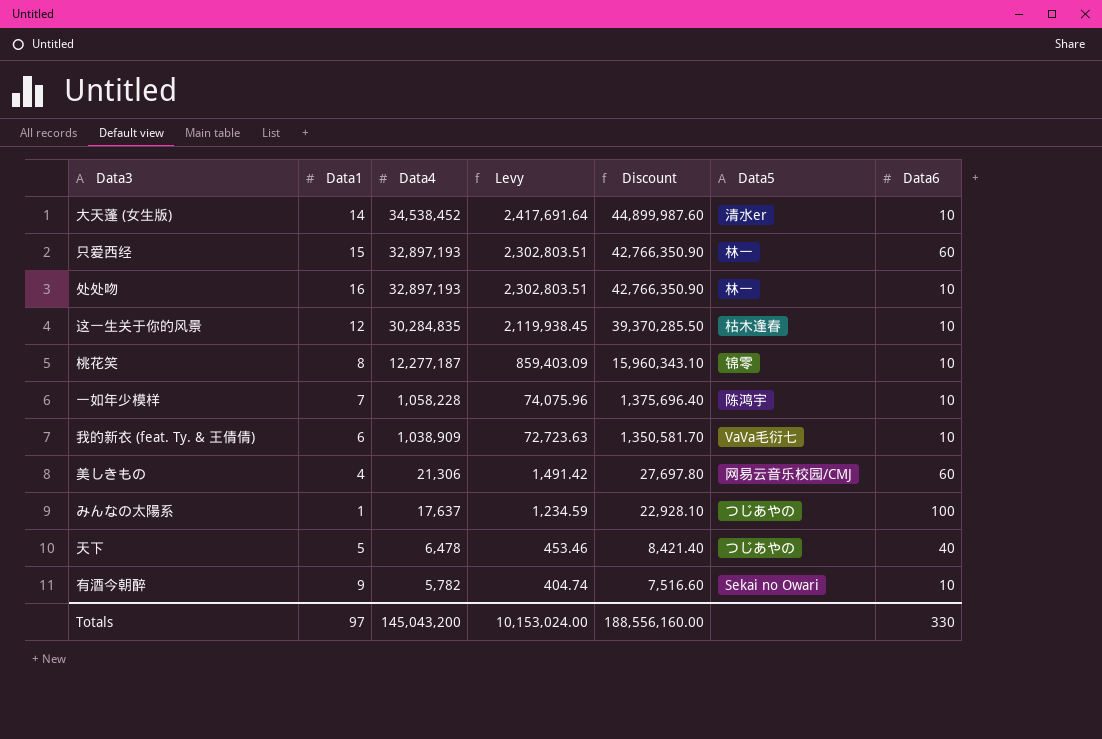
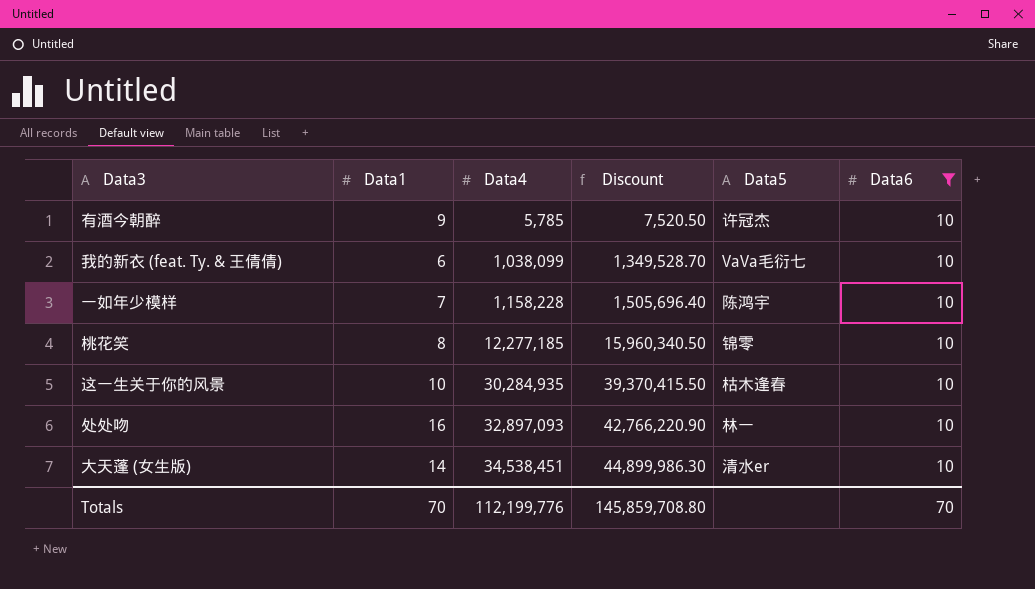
filter: none -> Data6 = 10
row order: Data4 descending -> Data4 ascending
column Levy | formula: [Data4] * 0.07 -> none
有酒今朝醉 | Data4: 5,782 -> 5,785
有酒今朝醉 | Discount: 7,516.60 -> 7,520.50
有酒今朝醉 | Data5: Sekai no Owari -> 许冠杰
我的新衣 (feat. Ty. & 王倩倩) | Data4: 1,038,909 -> 1,038,099
我的新衣 (feat. Ty. & 王倩倩) | Discount: 1,350,581.70 -> 1,349,528.70
一如年少模样 | Data4: 1,058,228 -> 1,158,228
一如年少模样 | Discount: 1,375,696.40 -> 1,505,696.40
桃花笑 | Data4: 12,277,187 -> 12,277,185
桃花笑 | Discount: 15,960,343.10 -> 15,960,340.50
这一生关于你的风景 | Data1: 12 -> 10
这一生关于你的风景 | Data4: 30,284,835 -> 30,284,935
这一生关于你的风景 | Discount: 39,370,285.50 -> 39,370,415.50
处处吻 | Data4: 32,897,193 -> 32,897,093
处处吻 | Discount: 42,766,350.90 -> 42,766,220.90
大天蓬 (女生版) | Data4: 34,538,452 -> 34,538,451
大天蓬 (女生版) | Discount: 44,899,987.60 -> 44,899,986.30
Totals | Data1: 97 -> 70
Totals | Data4: 145,043,200 -> 112,199,776
Totals | Discount: 188,556,160.00 -> 145,859,708.80
Totals | Data6: 330 -> 70

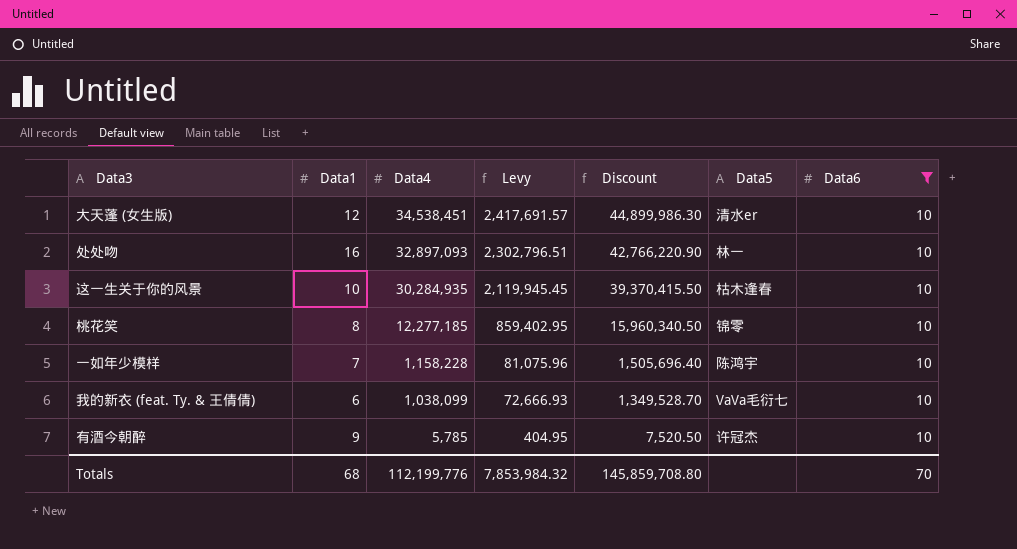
row order: Data4 ascending -> Data4 descending
column Levy | formula: none -> [Data4] * 0.07
大天蓬 (女生版) | Data1: 14 -> 12
Totals | Data1: 70 -> 68

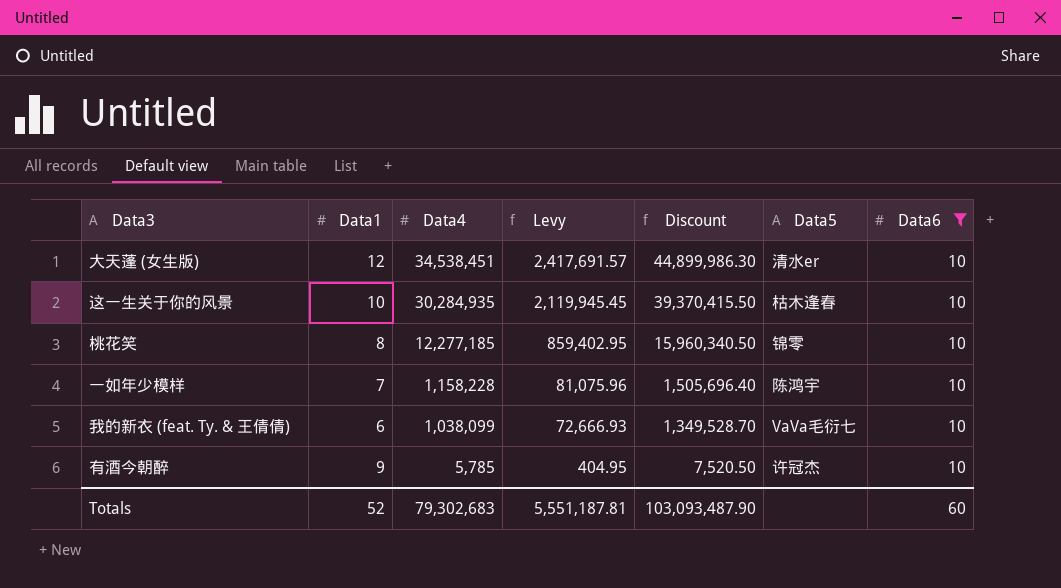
row 处处吻: 16 | 32,897,093 | 2,302,796.51 | 42,766,220.90 | 林一 | 10 -> none
Totals | Data1: 68 -> 52
Totals | Data4: 112,199,776 -> 79,302,683
Totals | Levy: 7,853,984.32 -> 5,551,187.81
Totals | Discount: 145,859,708.80 -> 103,093,487.90
Totals | Data6: 70 -> 60

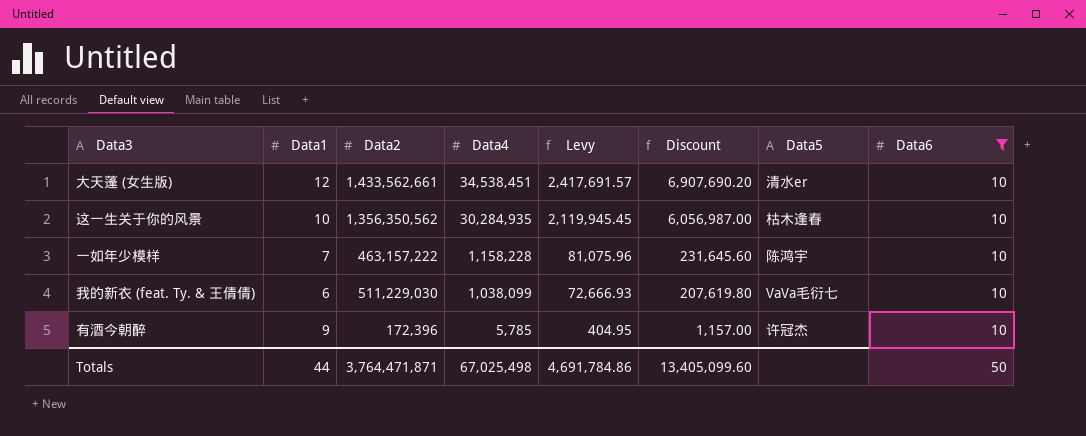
column Data2 | position: none -> 3
column Discount | formula: [Data4] * 1.3 -> [Data4] * 0.2
row 桃花笑: 8 | 12,277,185 | 859,402.95 | 15,960,340.50 | 锦零 | 10 -> none
Totals | Data1: 52 -> 44
Totals | Data4: 79,302,683 -> 67,025,498
Totals | Levy: 5,551,187.81 -> 4,691,784.86
Totals | Discount: 103,093,487.90 -> 13,405,099.60
Totals | Data6: 60 -> 50

